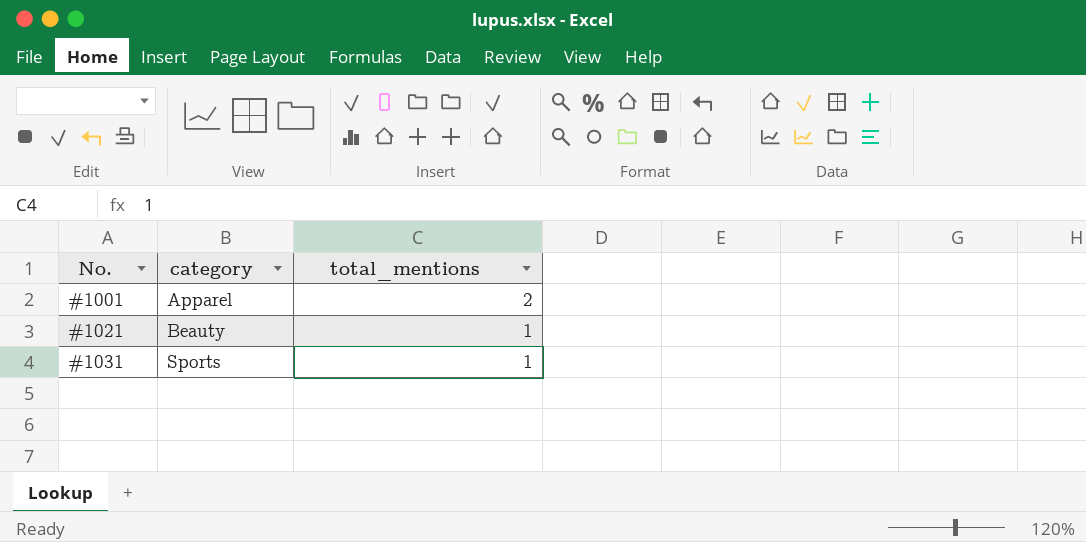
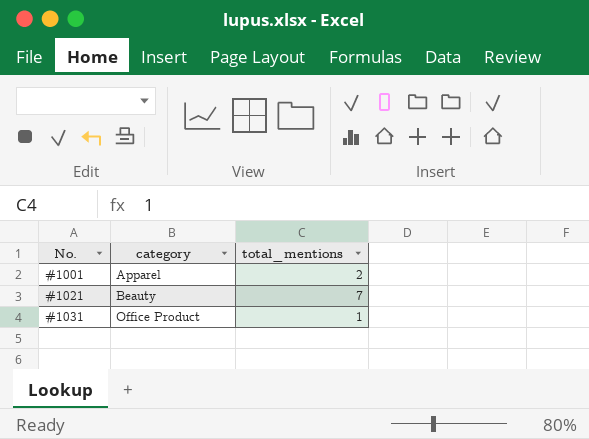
#1021 | total_mentions: 1 -> 7
#1031 | category: Sports -> Office Product

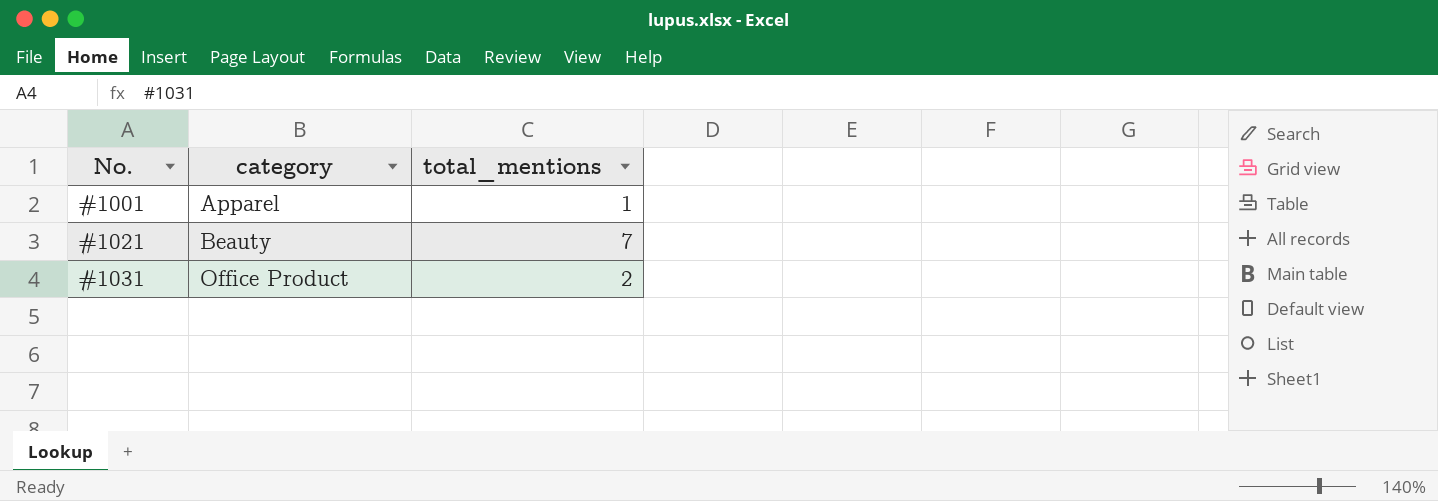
#1001 | total_mentions: 2 -> 1
#1031 | total_mentions: 1 -> 2

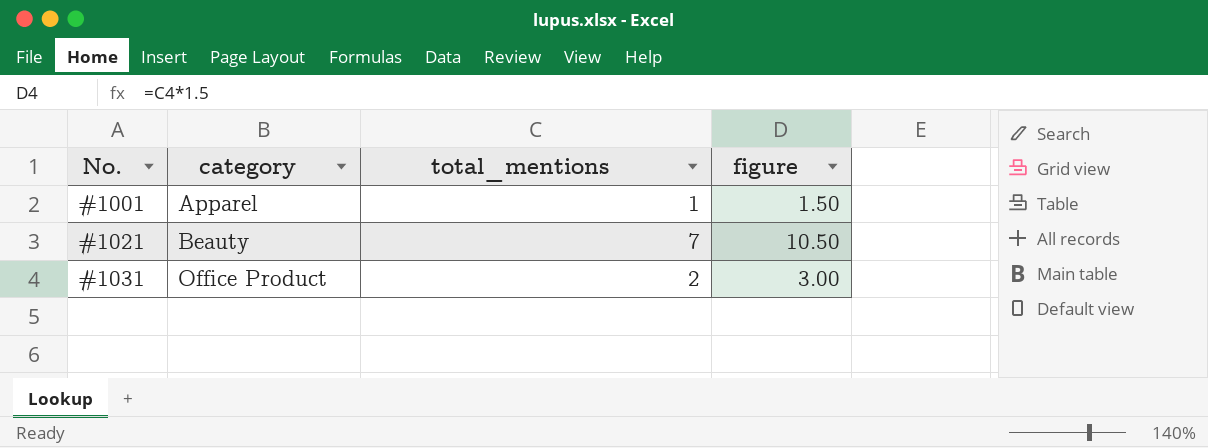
column figure | formula: none -> [total_mentions] * 1.5

